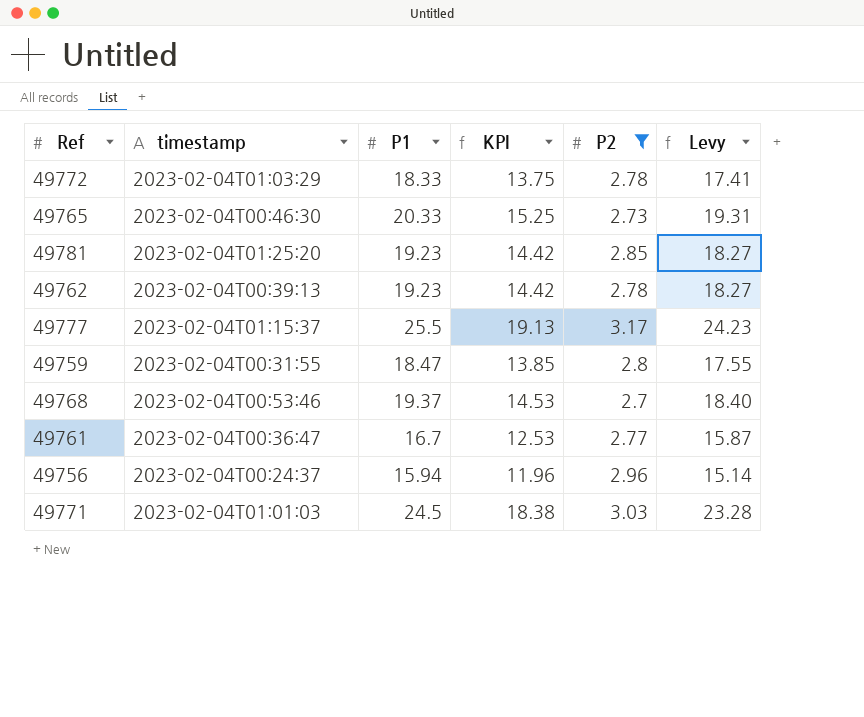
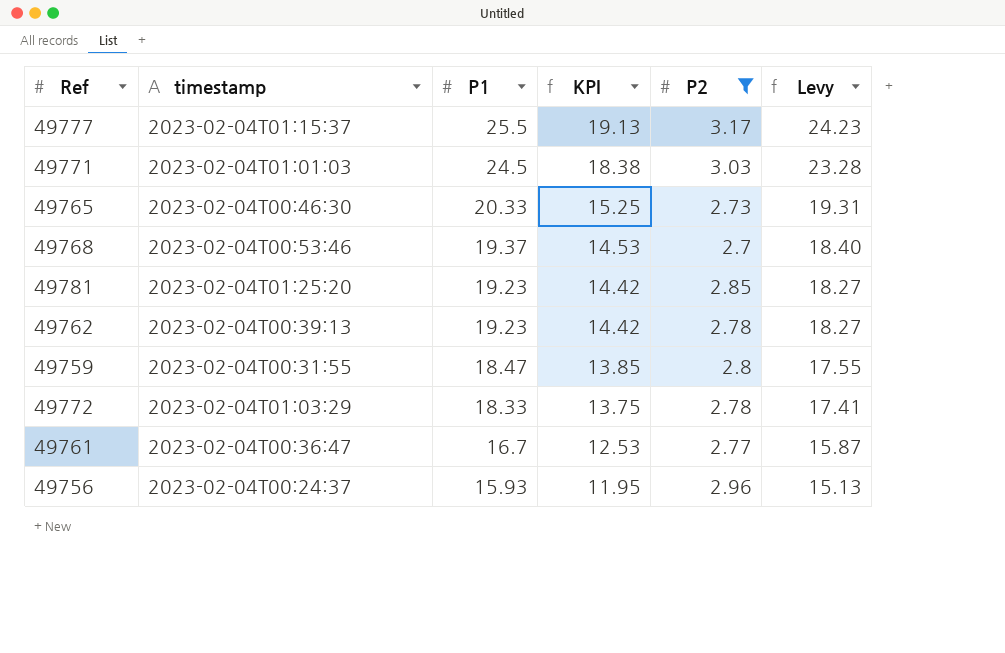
row order: none -> P1 descending
49756 | P1: 15.94 -> 15.93
49756 | KPI: 11.96 -> 11.95
49756 | Levy: 15.14 -> 15.13

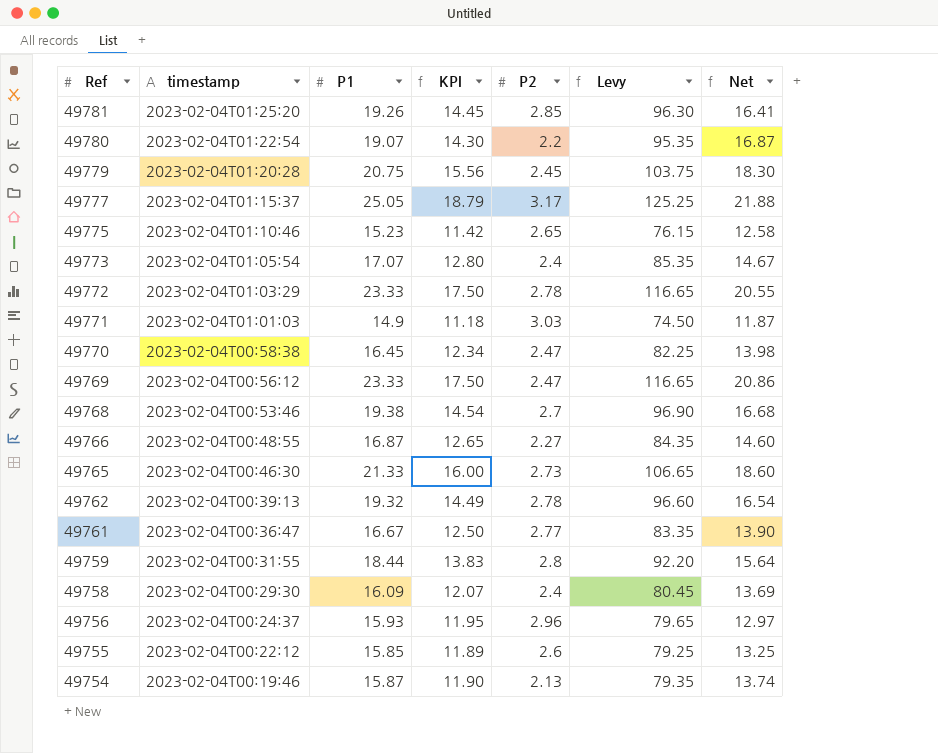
filter: P2 >= 2.7 -> none
row order: P1 descending -> Ref descending
column Levy | formula: [P1] * 0.95 -> [P1] * 5
column Net | formula: none -> [P1] - [P2]
49781 | P1: 19.23 -> 19.26
49781 | KPI: 14.42 -> 14.45
49777 | P1: 25.5 -> 25.05
49777 | KPI: 19.13 -> 18.79
49772 | P1: 18.33 -> 23.33
49772 | KPI: 13.75 -> 17.50
49771 | P1: 24.5 -> 14.9
49771 | KPI: 18.38 -> 11.18
49768 | P1: 19.37 -> 19.38
49768 | KPI: 14.53 -> 14.54
49765 | P1: 20.33 -> 21.33
49765 | KPI: 15.25 -> 16.00
49762 | P1: 19.23 -> 19.32
49762 | KPI: 14.42 -> 14.49
49761 | P1: 16.7 -> 16.67
49761 | KPI: 12.53 -> 12.50
49759 | P1: 18.47 -> 18.44
49759 | KPI: 13.85 -> 13.83

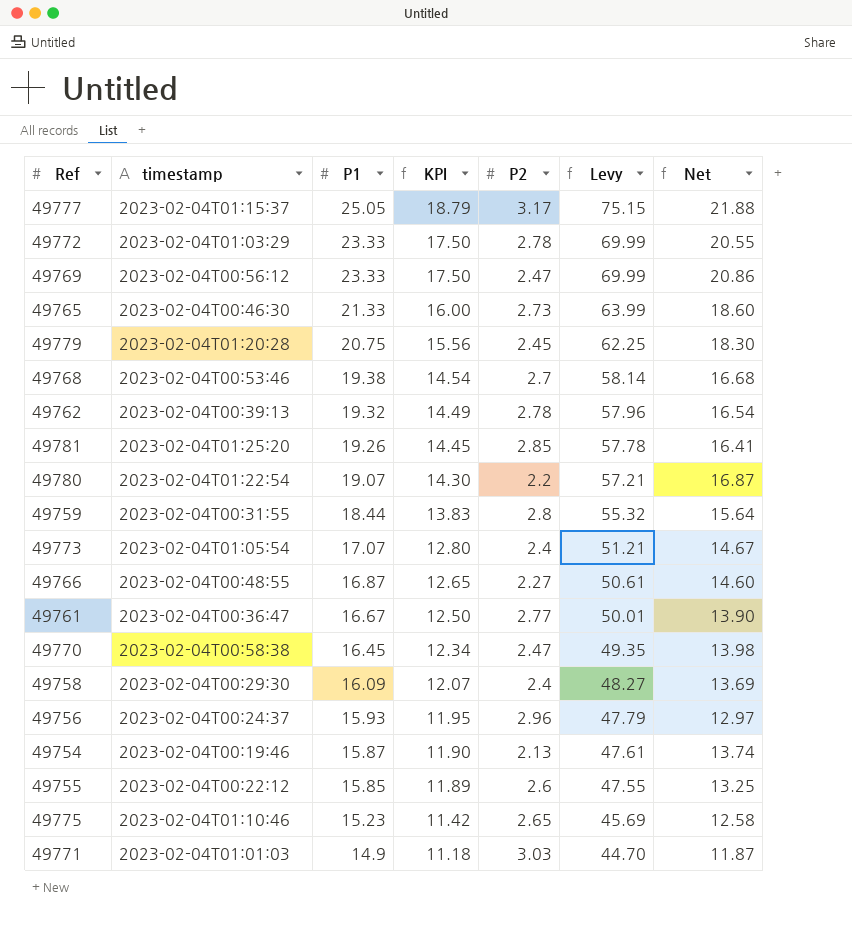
row order: Ref descending -> P1 descending
column Levy | formula: [P1] * 5 -> [P1] * 3

